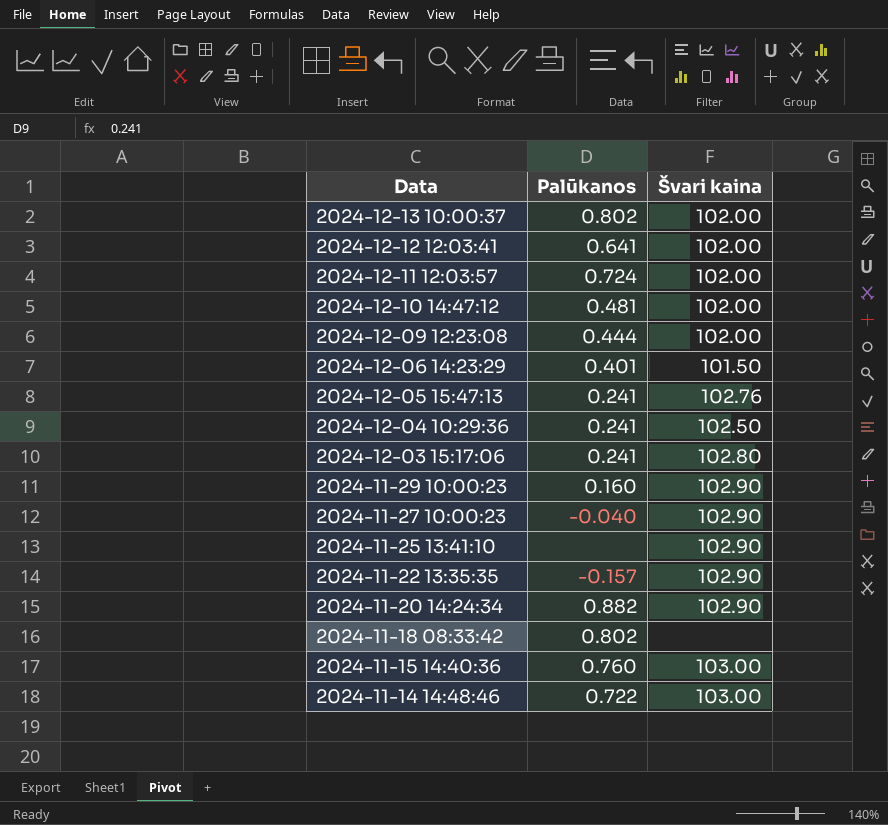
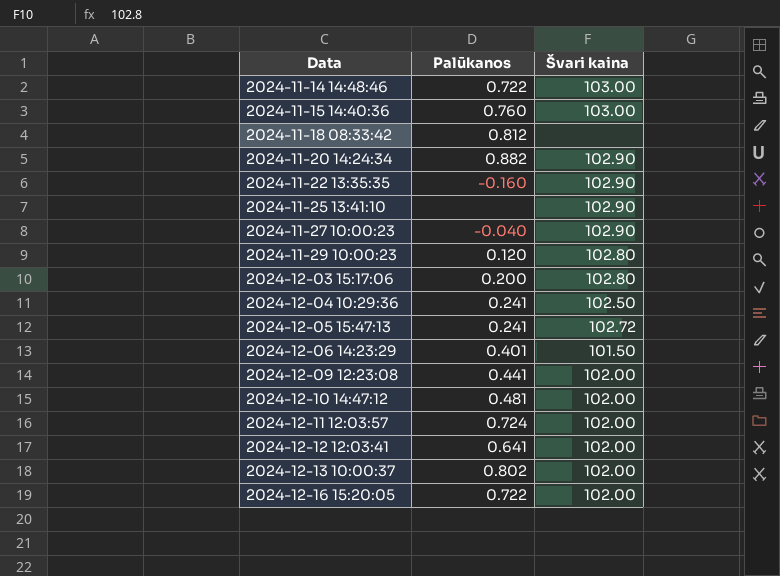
row order: Data descending -> Data ascending
2024-11-18 08:33:42 | Palūkanos: 0.802 -> 0.812
2024-11-22 13:35:35 | Palūkanos: -0.157 -> -0.160
2024-11-29 10:00:23 | Palūkanos: 0.160 -> 0.120
2024-11-29 10:00:23 | Švari kaina: 102.90 -> 102.80
2024-12-03 15:17:06 | Palūkanos: 0.241 -> 0.200
2024-12-05 15:47:13 | Švari kaina: 102.76 -> 102.72
2024-12-09 12:23:08 | Palūkanos: 0.444 -> 0.441
row 2024-12-16 15:20:05: none -> 0.722 | 102.00

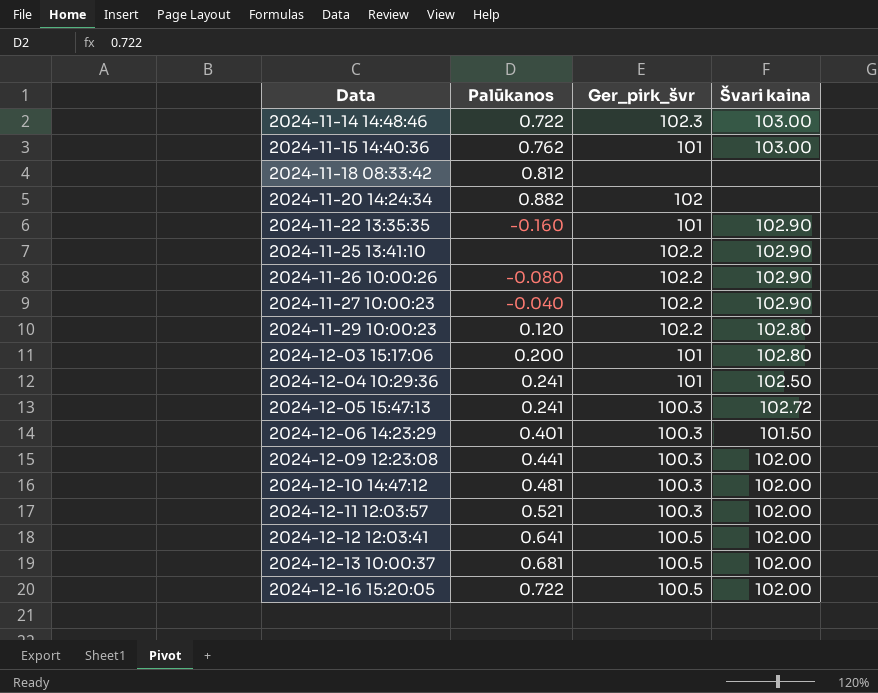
column Ger_pirk_švr | position: none -> 3
2024-11-15 14:40:36 | Palūkanos: 0.760 -> 0.762
2024-11-20 14:24:34 | Švari kaina: 102.90 -> none
row 2024-11-26 10:00:26: none -> -0.080 | 102.2 | 102.90
2024-12-11 12:03:57 | Palūkanos: 0.724 -> 0.521
2024-12-13 10:00:37 | Palūkanos: 0.802 -> 0.681

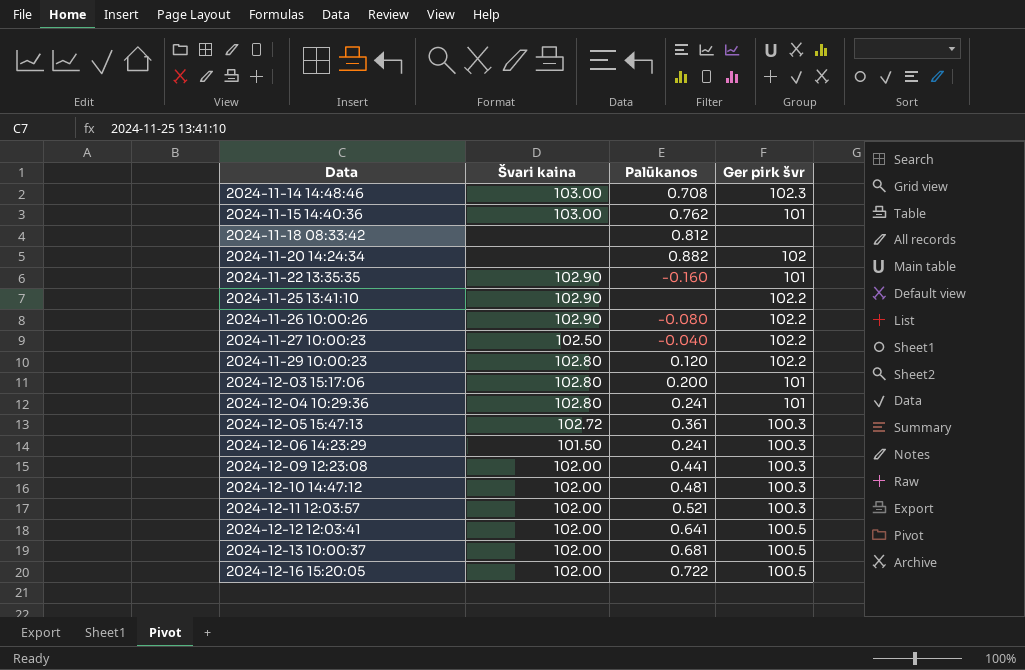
column Švari kaina | position: 4 -> 2
column name: Ger_pirk_švr -> Ger pirk švr
2024-11-14 14:48:46 | Palūkanos: 0.722 -> 0.708
2024-11-27 10:00:23 | Švari kaina: 102.90 -> 102.50
2024-12-04 10:29:36 | Švari kaina: 102.50 -> 102.80
2024-12-05 15:47:13 | Palūkanos: 0.241 -> 0.361
2024-12-06 14:23:29 | Palūkanos: 0.401 -> 0.241

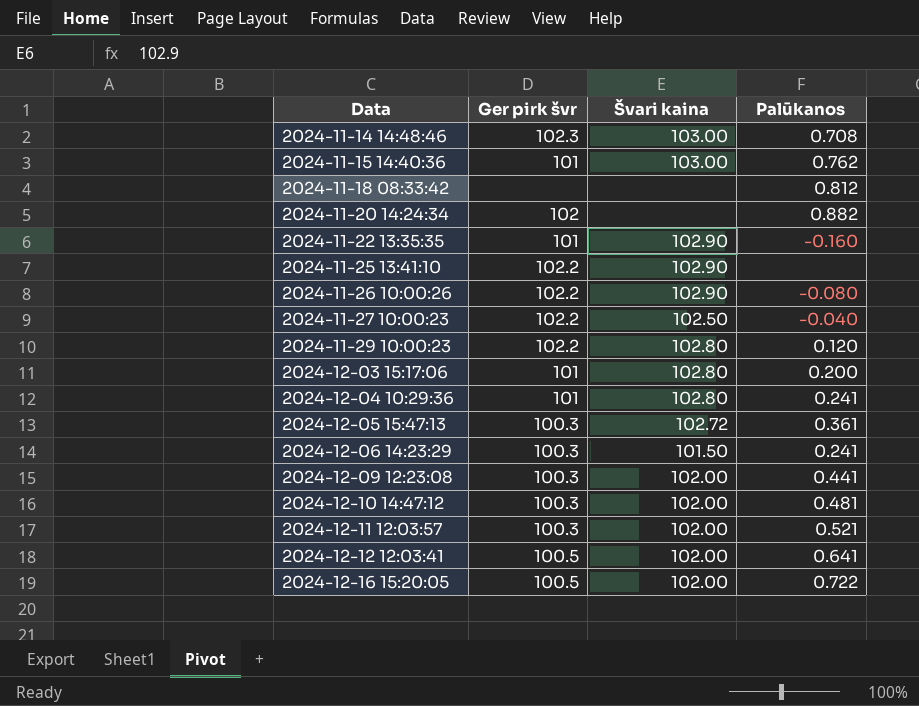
column Ger pirk švr | position: 4 -> 2
row 2024-12-13 10:00:37: 102.00 | 0.681 | 100.5 -> none

